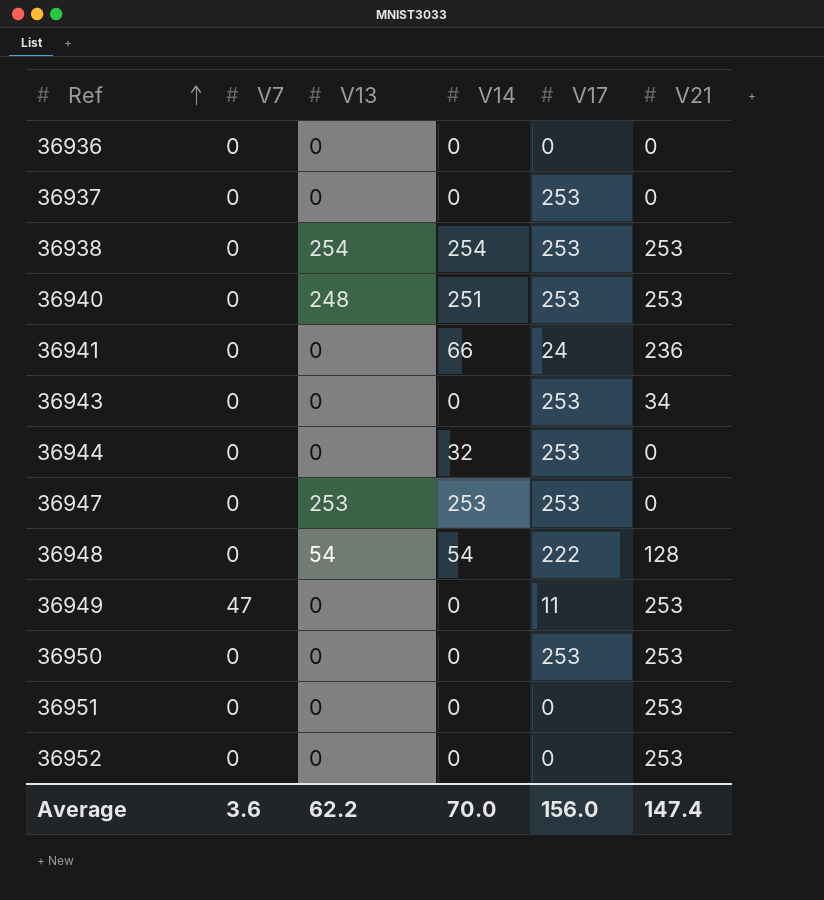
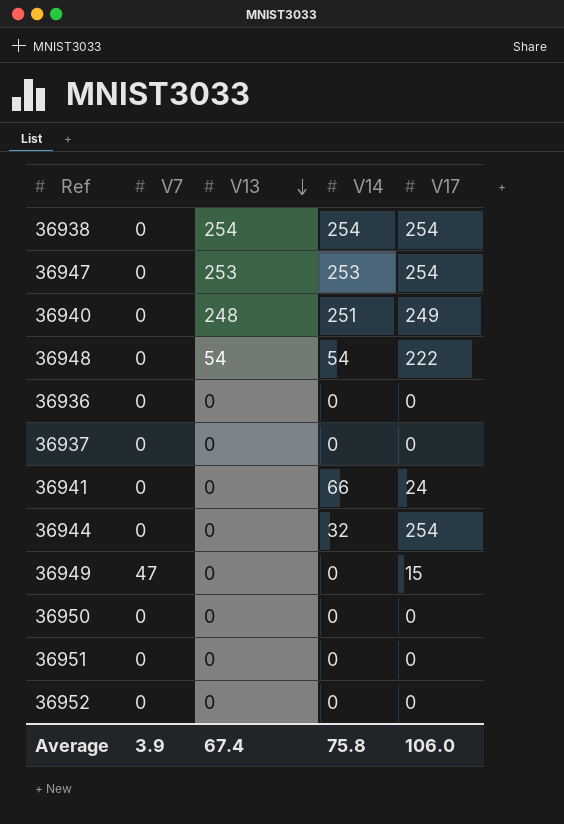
row order: Ref ascending -> V13 descending
column V21 | position: 6 -> none
row 36943: 0 | 0 | 0 | 253 | 34 -> none
36938 | V17: 253 -> 254
36947 | V17: 253 -> 254
36940 | V17: 253 -> 249
36937 | V17: 253 -> 0
36944 | V17: 253 -> 254
36949 | V17: 11 -> 15
36950 | V17: 253 -> 0
Average | V7: 3.6 -> 3.9
Average | V13: 62.2 -> 67.4
Average | V14: 70.0 -> 75.8
Average | V17: 156.0 -> 106.0

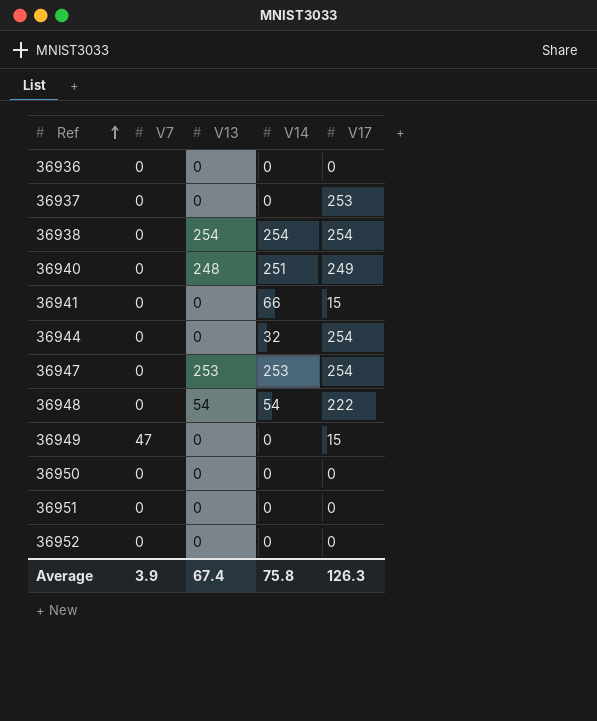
row order: V13 descending -> Ref ascending
36937 | V17: 0 -> 253
36941 | V17: 24 -> 15
Average | V17: 106.0 -> 126.3

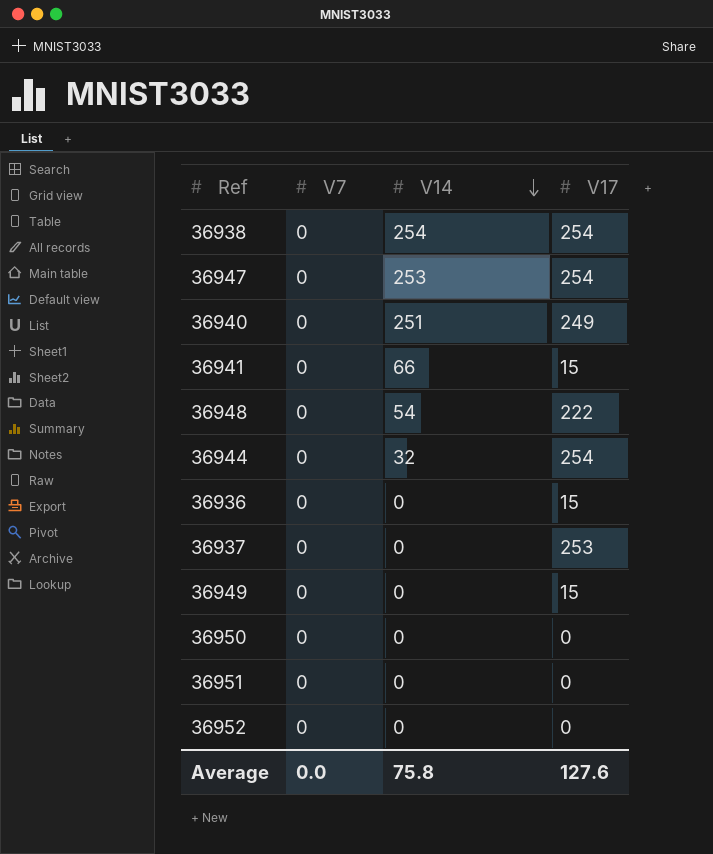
row order: Ref ascending -> V14 descending
column V13 | position: 3 -> none
36936 | V17: 0 -> 15
36949 | V7: 47 -> 0
Average | V7: 3.9 -> 0.0
Average | V17: 126.3 -> 127.6

